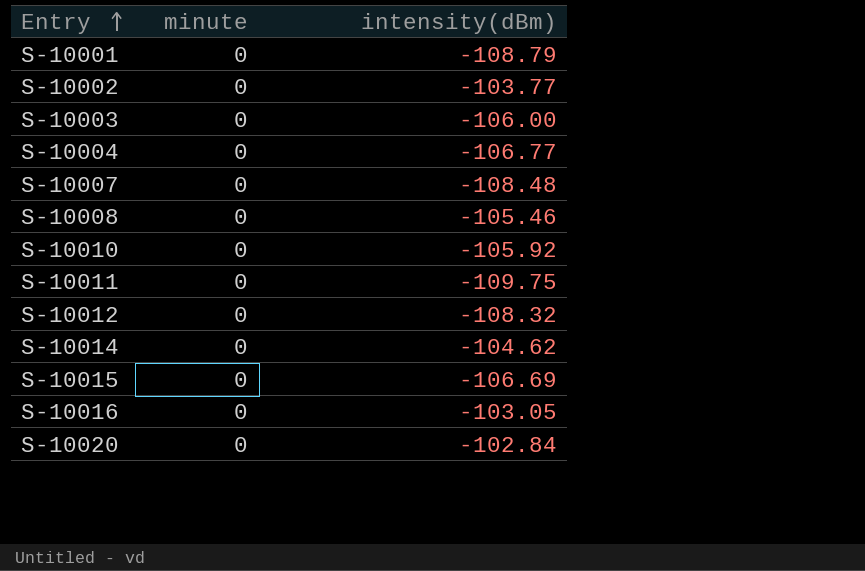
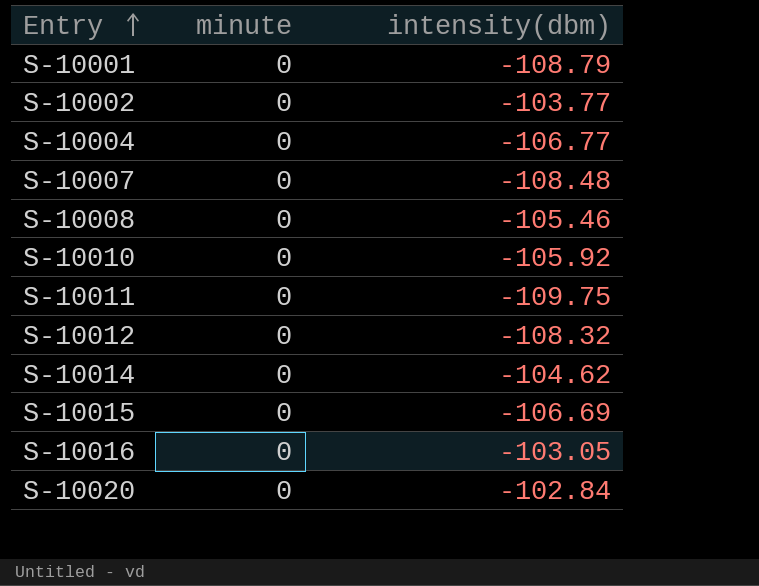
column name: intensity(dBm) -> intensity(dbm)
row S-10003: 0 | -106.00 -> none

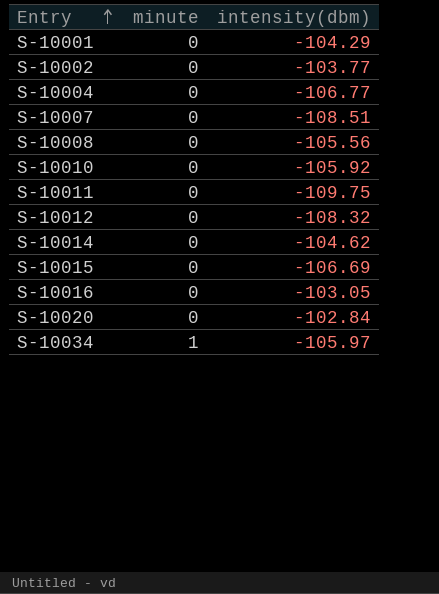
S-10001 | intensity(dbm): -108.79 -> -104.29
S-10007 | intensity(dbm): -108.48 -> -108.51
S-10008 | intensity(dbm): -105.46 -> -105.56
row S-10034: none -> 1 | -105.97

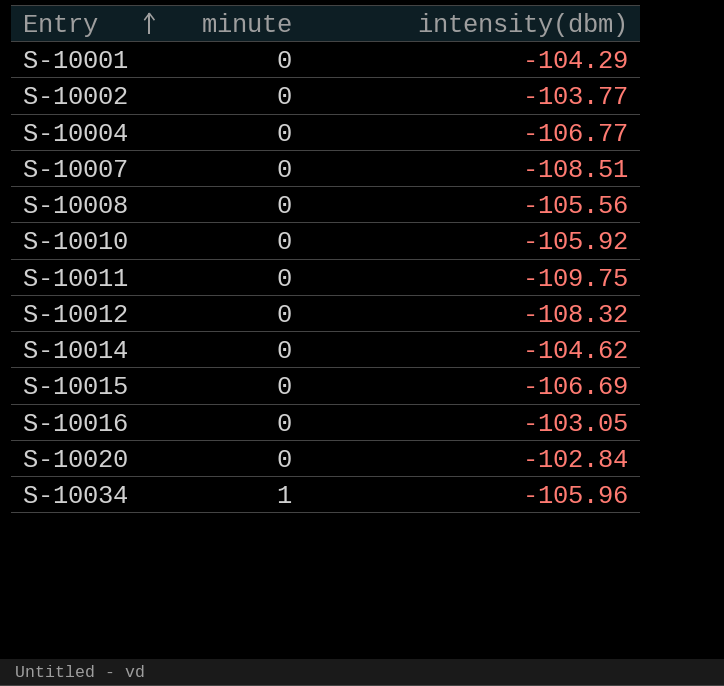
S-10034 | intensity(dbm): -105.97 -> -105.96

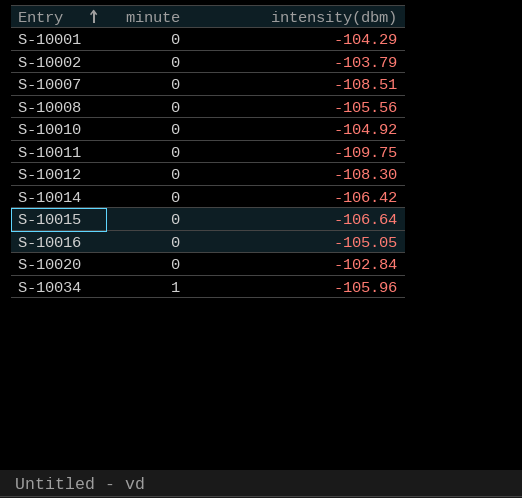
row S-10004: 0 | -106.77 -> none
S-10002 | intensity(dbm): -103.77 -> -103.79
S-10010 | intensity(dbm): -105.92 -> -104.92
S-10012 | intensity(dbm): -108.32 -> -108.30
S-10014 | intensity(dbm): -104.62 -> -106.42
S-10015 | intensity(dbm): -106.69 -> -106.64
S-10016 | intensity(dbm): -103.05 -> -105.05

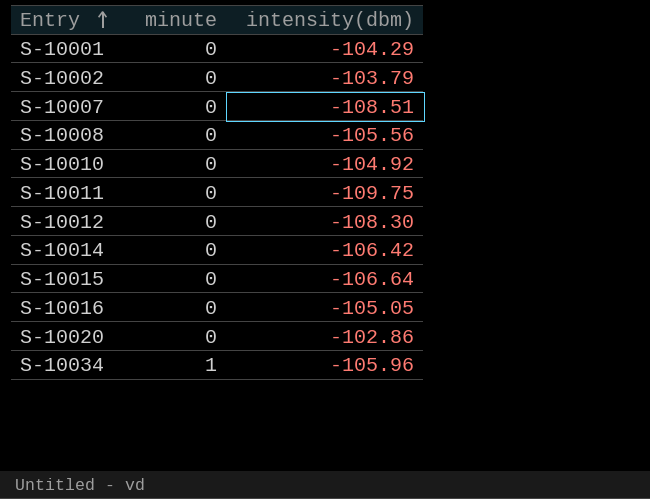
S-10020 | intensity(dbm): -102.84 -> -102.86

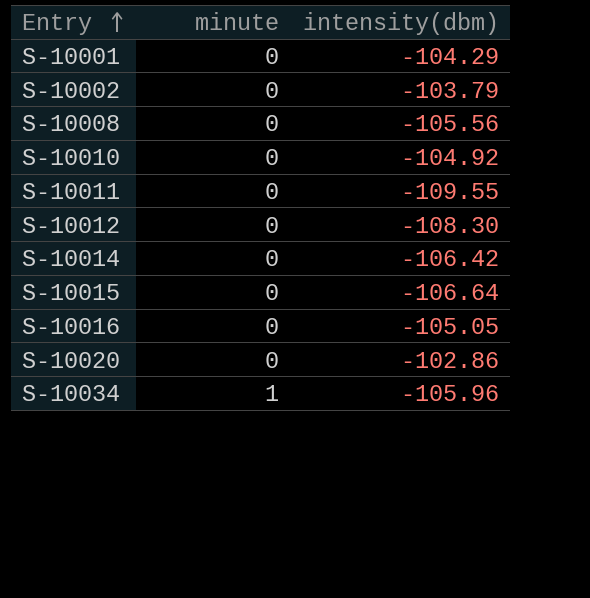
row S-10007: 0 | -108.51 -> none
S-10011 | intensity(dbm): -109.75 -> -109.55

